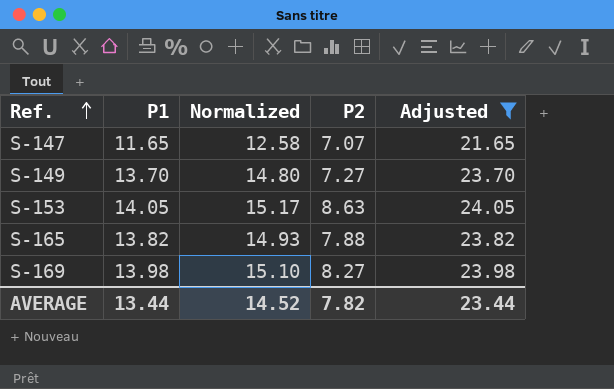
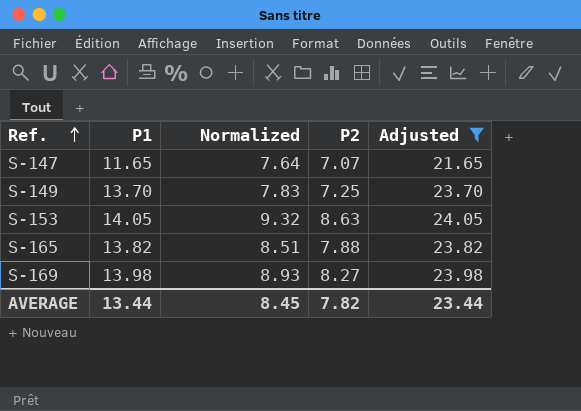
column Normalized | formula: [P1] * 1.08 -> [P2] * 1.08
S-149 | P2: 7.27 -> 7.25
AVERAGE | Normalized: 14.52 -> 8.45

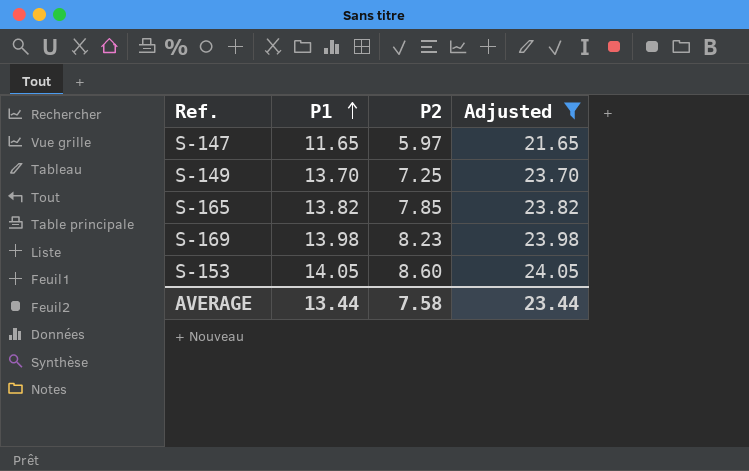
row order: Ref. ascending -> P1 ascending
column Normalized | formula: [P2] * 1.08 -> none
S-147 | P2: 7.07 -> 5.97
S-165 | P2: 7.88 -> 7.85
S-169 | P2: 8.27 -> 8.23
S-153 | P2: 8.63 -> 8.60
AVERAGE | P2: 7.82 -> 7.58

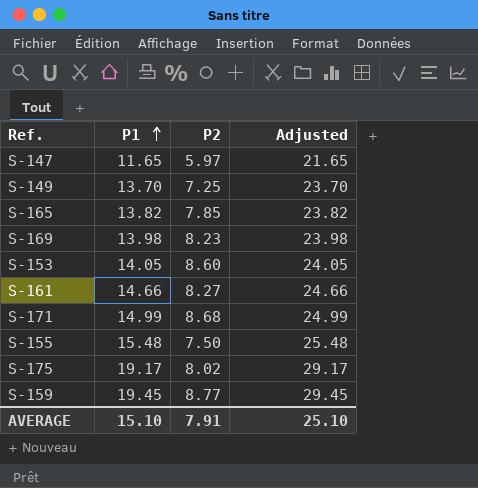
filter: Adjusted <= 24.05 -> none
AVERAGE | P1: 13.44 -> 15.10
AVERAGE | P2: 7.58 -> 7.91
AVERAGE | Adjusted: 23.44 -> 25.10

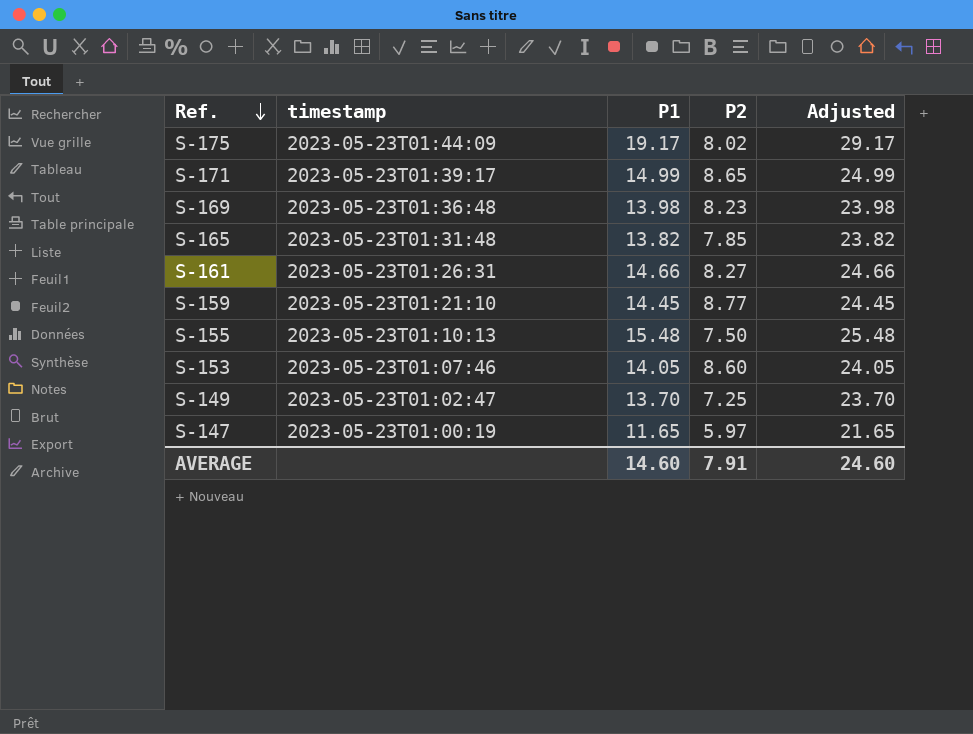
row order: P1 ascending -> Ref. descending
column timestamp | position: none -> 2
S-171 | P2: 8.68 -> 8.65
S-159 | P1: 19.45 -> 14.45
S-159 | Adjusted: 29.45 -> 24.45
AVERAGE | P1: 15.10 -> 14.60
AVERAGE | Adjusted: 25.10 -> 24.60

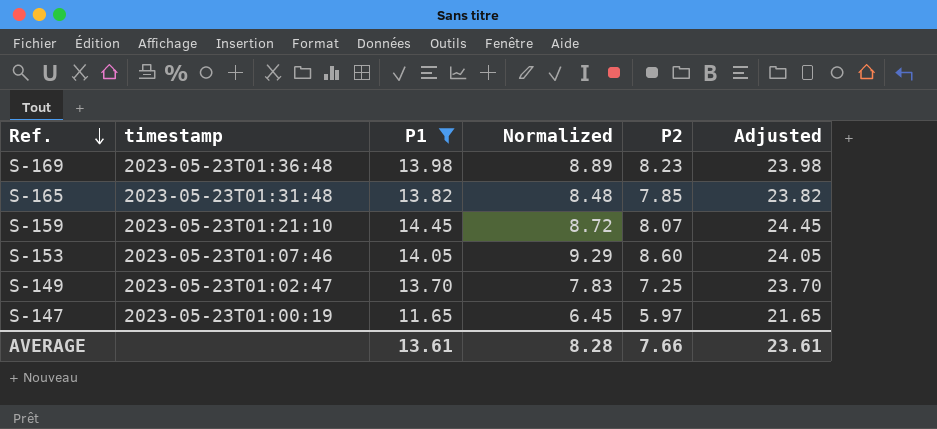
filter: none -> P1 <= 14.45
column Normalized | formula: none -> [P2] * 1.08
S-159 | P2: 8.77 -> 8.07
AVERAGE | P1: 14.60 -> 13.61
AVERAGE | P2: 7.91 -> 7.66
AVERAGE | Adjusted: 24.60 -> 23.61

